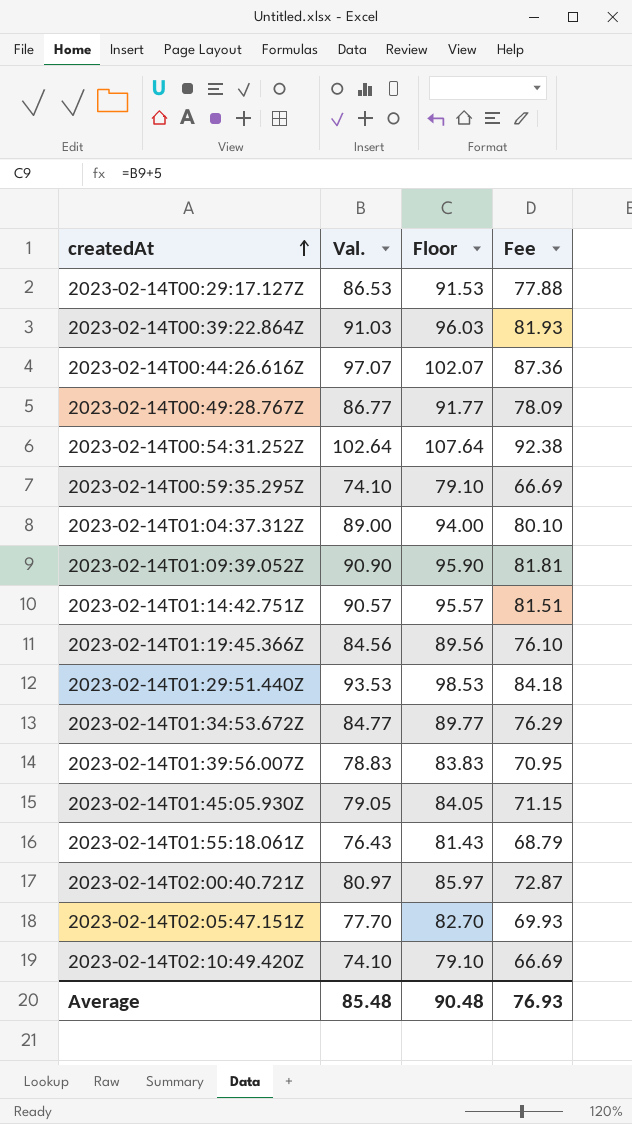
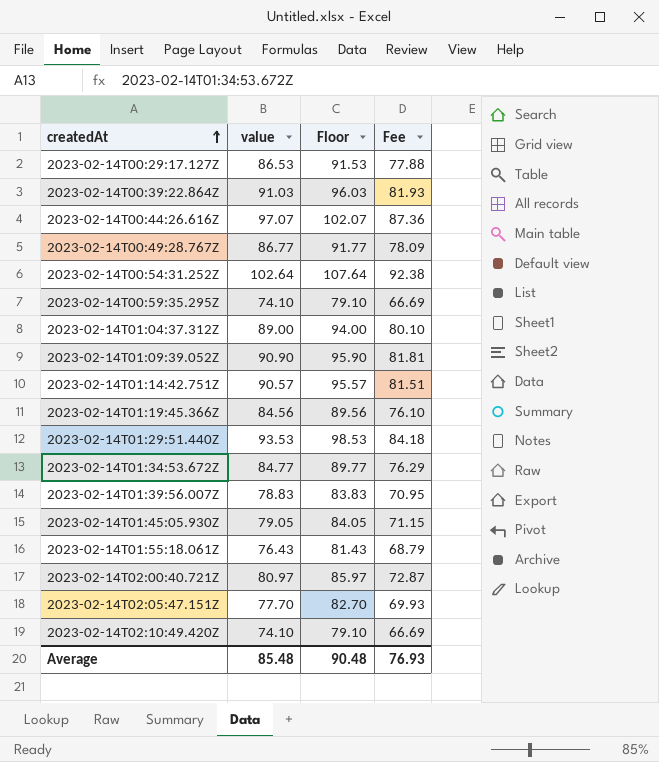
column name: Val. -> value

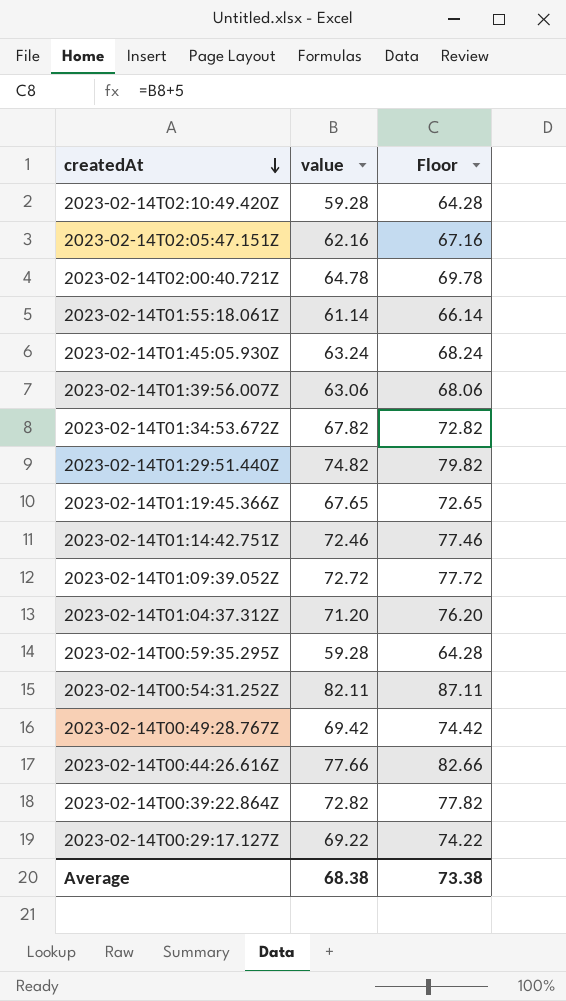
row order: createdAt ascending -> createdAt descending
column Fee | formula: [value] * 0.9 -> none
2023-02-14T02:10:49.420Z | value: 74.10 -> 59.28
2023-02-14T02:10:49.420Z | Floor: 79.10 -> 64.28
2023-02-14T02:05:47.151Z | value: 77.70 -> 62.16
2023-02-14T02:05:47.151Z | Floor: 82.70 -> 67.16
2023-02-14T02:00:40.721Z | value: 80.97 -> 64.78
2023-02-14T02:00:40.721Z | Floor: 85.97 -> 69.78
2023-02-14T01:55:18.061Z | value: 76.43 -> 61.14
2023-02-14T01:55:18.061Z | Floor: 81.43 -> 66.14
2023-02-14T01:45:05.930Z | value: 79.05 -> 63.24
2023-02-14T01:45:05.930Z | Floor: 84.05 -> 68.24
2023-02-14T01:39:56.007Z | value: 78.83 -> 63.06
2023-02-14T01:39:56.007Z | Floor: 83.83 -> 68.06
2023-02-14T01:34:53.672Z | value: 84.77 -> 67.82
2023-02-14T01:34:53.672Z | Floor: 89.77 -> 72.82
2023-02-14T01:29:51.440Z | value: 93.53 -> 74.82
2023-02-14T01:29:51.440Z | Floor: 98.53 -> 79.82
2023-02-14T01:19:45.366Z | value: 84.56 -> 67.65
2023-02-14T01:19:45.366Z | Floor: 89.56 -> 72.65
2023-02-14T01:14:42.751Z | value: 90.57 -> 72.46
2023-02-14T01:14:42.751Z | Floor: 95.57 -> 77.46
2023-02-14T01:09:39.052Z | value: 90.90 -> 72.72
2023-02-14T01:09:39.052Z | Floor: 95.90 -> 77.72
2023-02-14T01:04:37.312Z | value: 89.00 -> 71.20
2023-02-14T01:04:37.312Z | Floor: 94.00 -> 76.20
2023-02-14T00:59:35.295Z | value: 74.10 -> 59.28
2023-02-14T00:59:35.295Z | Floor: 79.10 -> 64.28
2023-02-14T00:54:31.252Z | value: 102.64 -> 82.11
2023-02-14T00:54:31.252Z | Floor: 107.64 -> 87.11
2023-02-14T00:49:28.767Z | value: 86.77 -> 69.42
2023-02-14T00:49:28.767Z | Floor: 91.77 -> 74.42
2023-02-14T00:44:26.616Z | value: 97.07 -> 77.66
2023-02-14T00:44:26.616Z | Floor: 102.07 -> 82.66
2023-02-14T00:39:22.864Z | value: 91.03 -> 72.82
2023-02-14T00:39:22.864Z | Floor: 96.03 -> 77.82
2023-02-14T00:29:17.127Z | value: 86.53 -> 69.22
2023-02-14T00:29:17.127Z | Floor: 91.53 -> 74.22
Average | value: 85.48 -> 68.38
Average | Floor: 90.48 -> 73.38

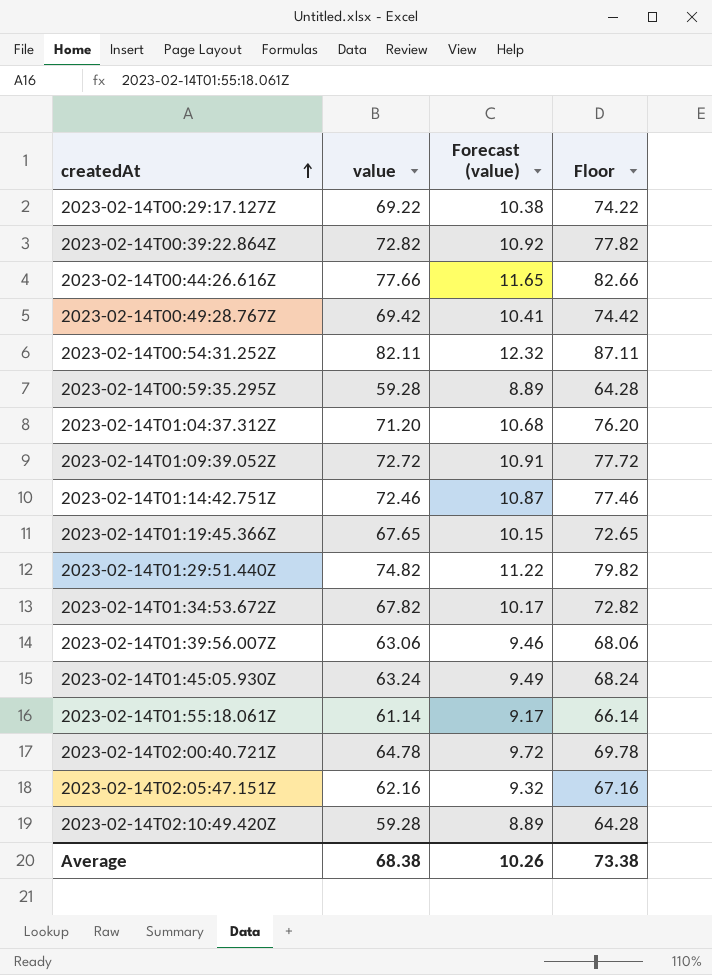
row order: createdAt descending -> createdAt ascending
column Forecast (value) | formula: none -> [value] * 0.15

